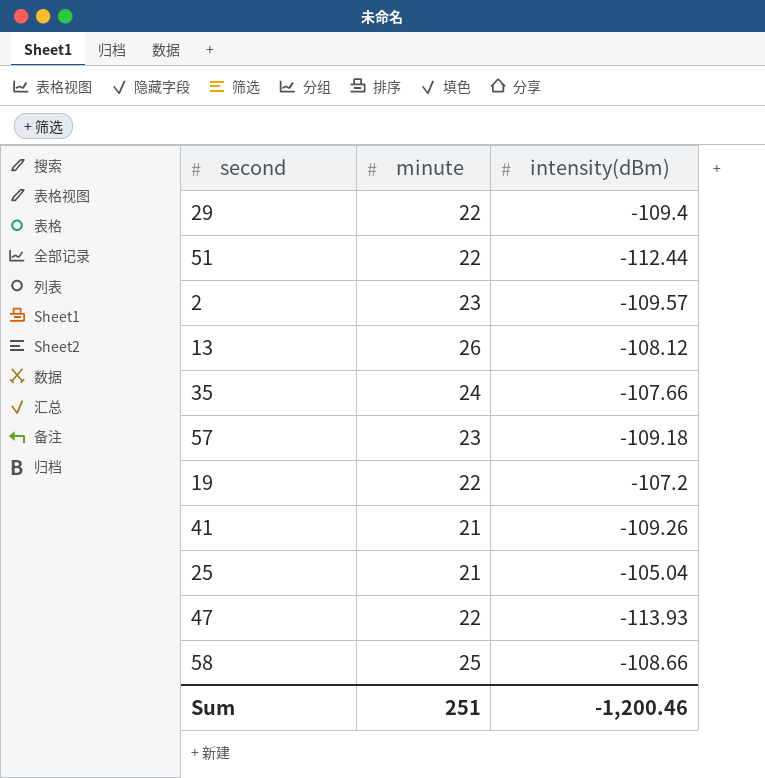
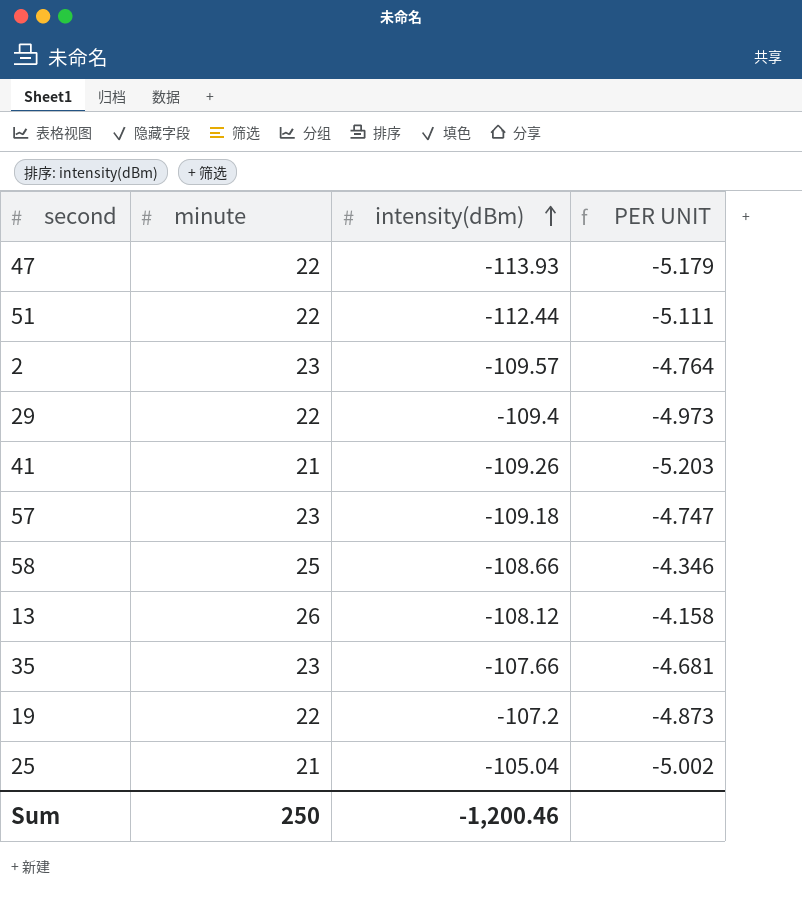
row order: none -> intensity(dBm) ascending
column PER UNIT | formula: none -> [intensity(dBm)] / [minute]
35 | minute: 24 -> 23
Sum | minute: 251 -> 250

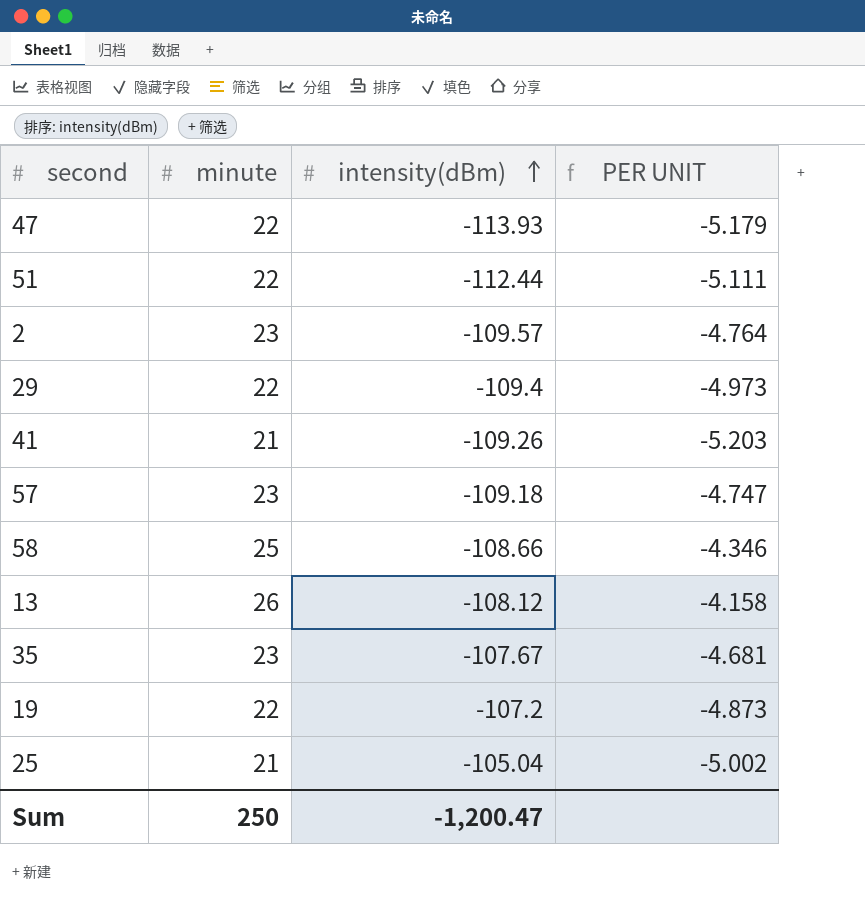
35 | intensity(dBm): -107.66 -> -107.67
Sum | intensity(dBm): -1,200.46 -> -1,200.47

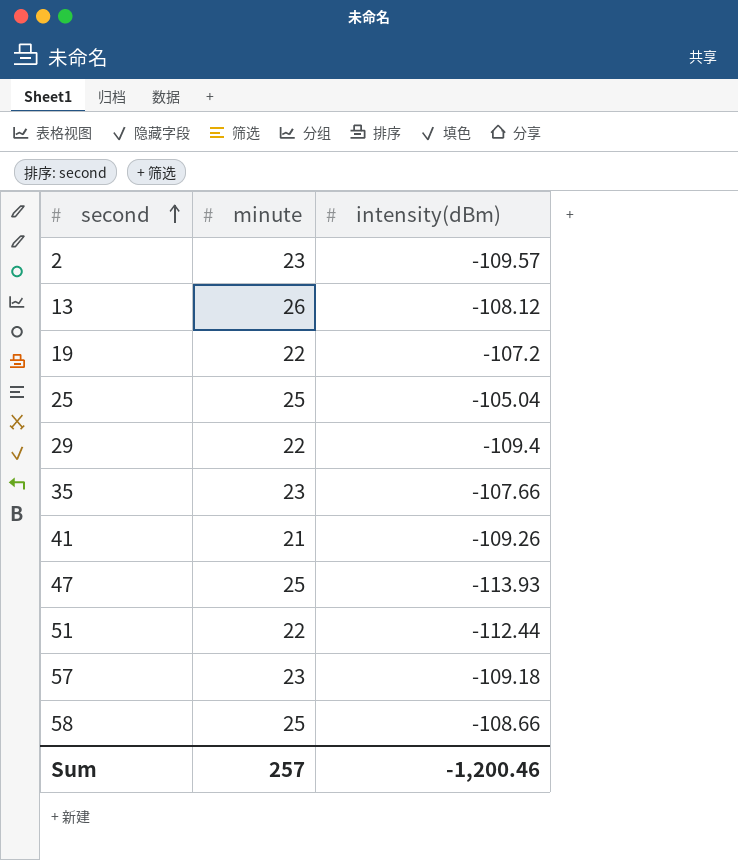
row order: intensity(dBm) ascending -> second ascending
column PER UNIT | formula: [intensity(dBm)] / [minute] -> none
25 | minute: 21 -> 25
35 | intensity(dBm): -107.67 -> -107.66
47 | minute: 22 -> 25
Sum | minute: 250 -> 257
Sum | intensity(dBm): -1,200.47 -> -1,200.46

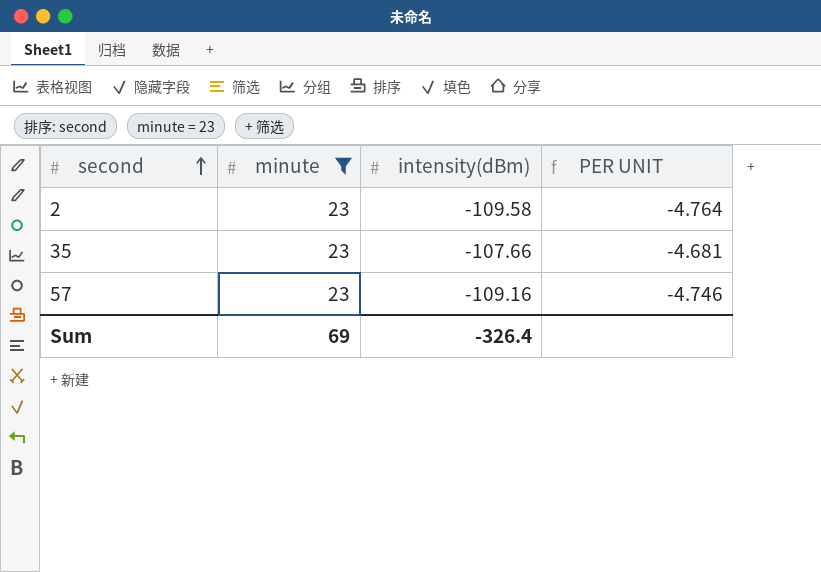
filter: none -> minute = 23
column PER UNIT | formula: none -> [intensity(dBm)] / [minute]
2 | intensity(dBm): -109.57 -> -109.58
57 | intensity(dBm): -109.18 -> -109.16
Sum | minute: 257 -> 69
Sum | intensity(dBm): -1,200.46 -> -326.4

